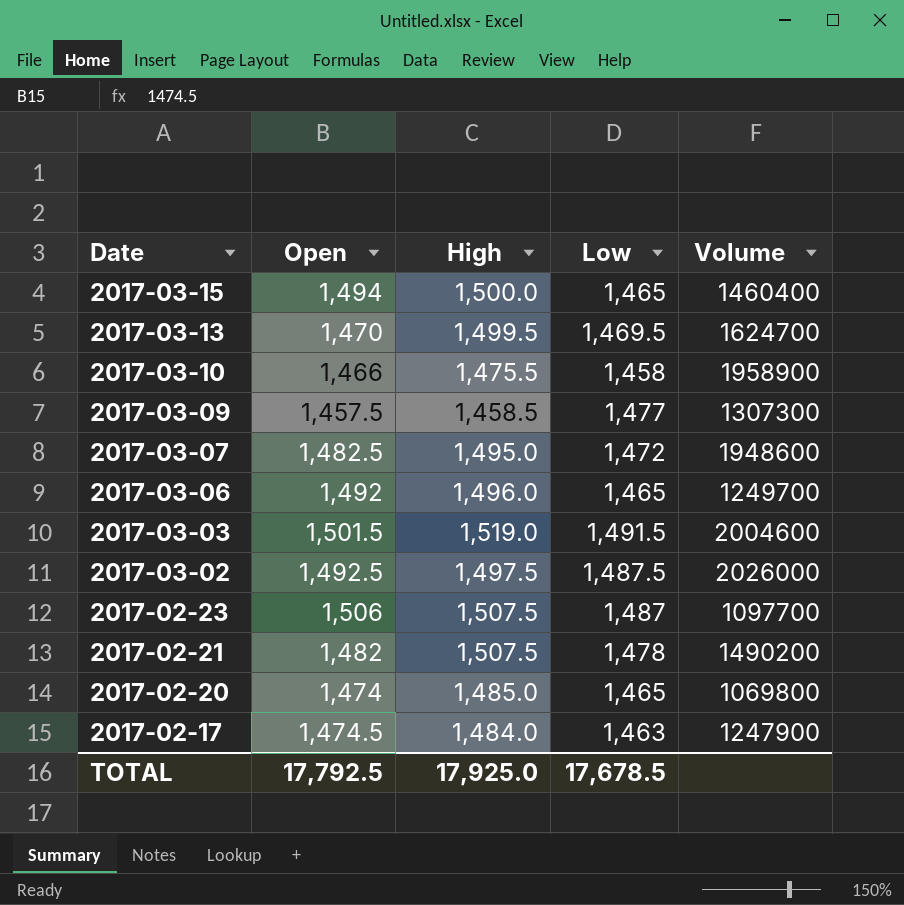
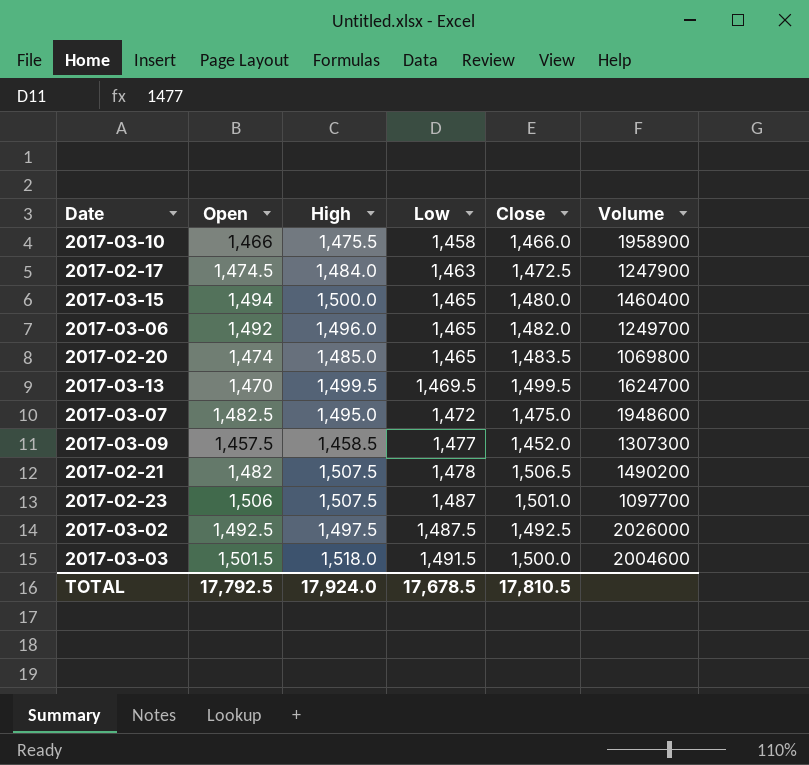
row order: Date descending -> Low ascending
column Close | position: none -> 5
2017-03-03 | High: 1,519.0 -> 1,518.0
TOTAL | High: 17,925.0 -> 17,924.0

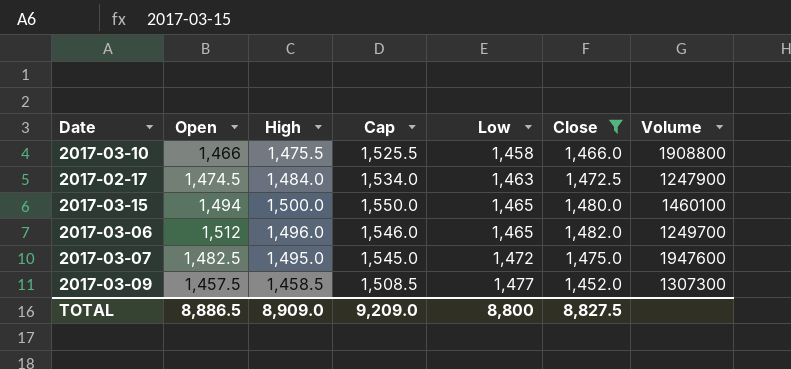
filter: none -> Close <= 1,482.0
column Cap | formula: none -> [High] + 50
2017-03-10 | Volume: 1958900 -> 1908800
2017-03-15 | Volume: 1460400 -> 1460100
2017-03-06 | Open: 1,492 -> 1,512
2017-03-07 | Volume: 1948600 -> 1947600
TOTAL | Open: 17,792.5 -> 8,886.5
TOTAL | High: 17,924.0 -> 8,909.0
TOTAL | Low: 17,678.5 -> 8,800
TOTAL | Close: 17,810.5 -> 8,827.5

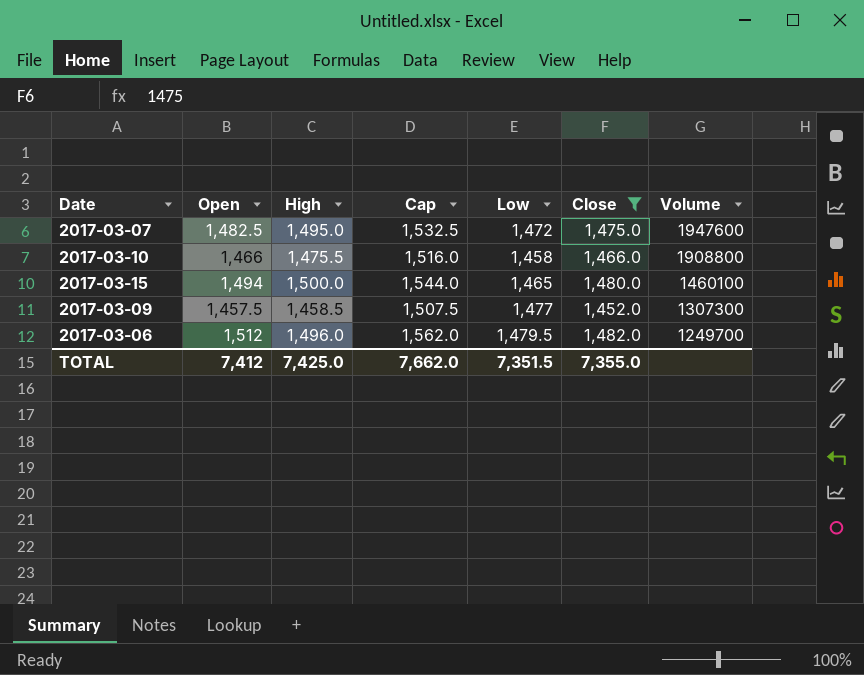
row order: Low ascending -> Volume descending
column Cap | formula: [High] + 50 -> [Open] + 50
row 2017-02-17: 1,474.5 | 1,484.0 | 1,534.0 | 1,463 | 1,472.5 | 1247900 -> none
2017-03-06 | Low: 1,465 -> 1,479.5
TOTAL | Open: 8,886.5 -> 7,412
TOTAL | High: 8,909.0 -> 7,425.0
TOTAL | Cap: 9,209.0 -> 7,662.0
TOTAL | Low: 8,800 -> 7,351.5
TOTAL | Close: 8,827.5 -> 7,355.0

